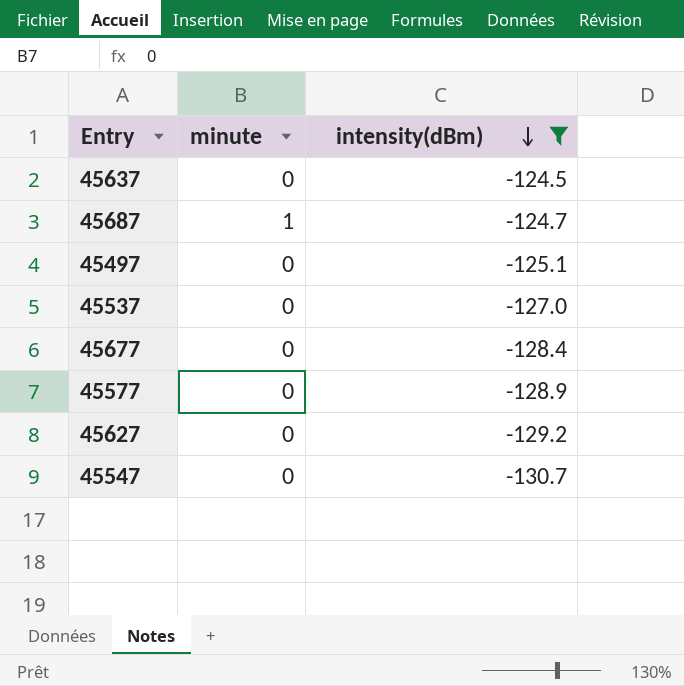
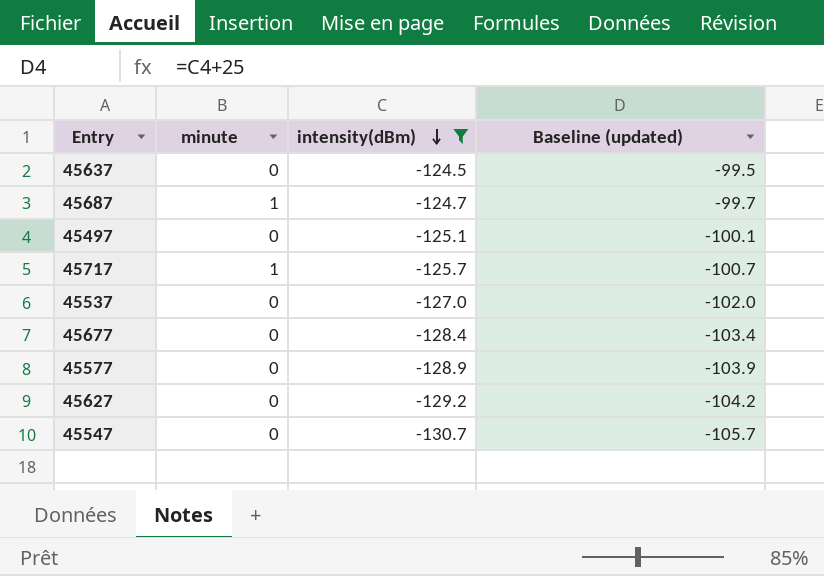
column Baseline (updated) | formula: none -> [intensity(dBm)] + 25
row 45717: none -> 1 | -125.7 | -100.7

